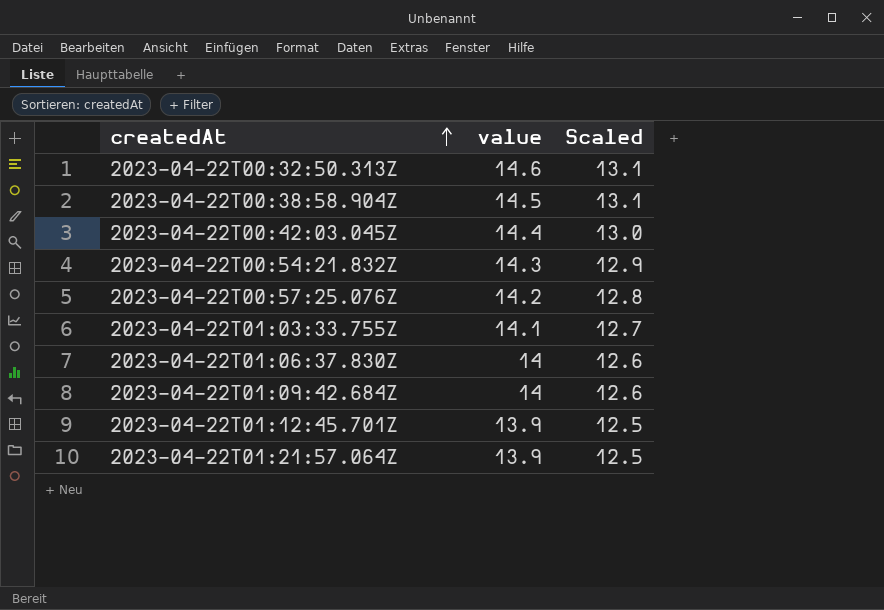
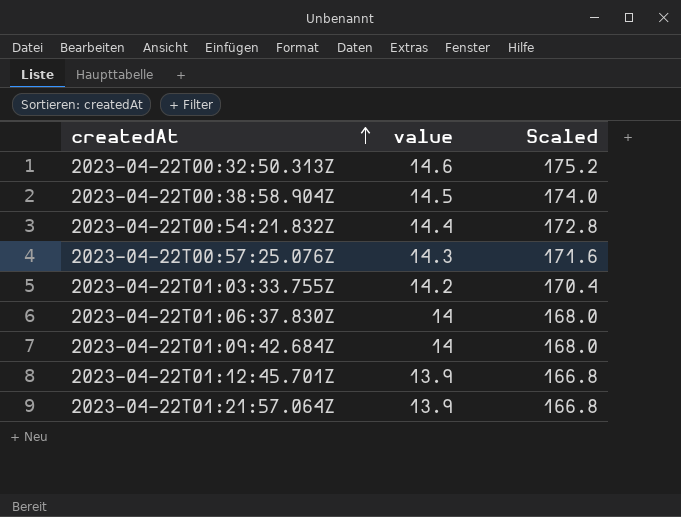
column Scaled | formula: [value] * 0.9 -> [value] * 12
row 2023-04-22T00:42:03.045Z: 14.4 | 13.0 -> none
2023-04-22T00:54:21.832Z | value: 14.3 -> 14.4
2023-04-22T00:57:25.076Z | value: 14.2 -> 14.3
2023-04-22T01:03:33.755Z | value: 14.1 -> 14.2

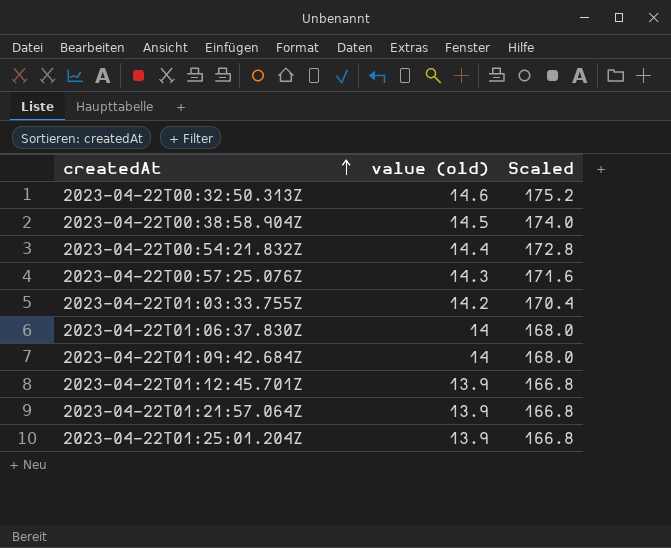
column name: value -> value (old)
row 2023-04-22T01:25:01.204Z: none -> 13.9 | 166.8

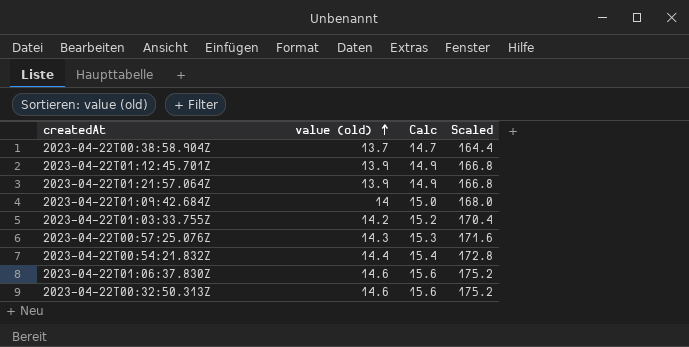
row order: createdAt ascending -> value (old) ascending
column Calc | formula: none -> [value (old)] + 1
row 2023-04-22T01:25:01.204Z: 13.9 | 166.8 -> none
2023-04-22T00:38:58.904Z | value (old): 14.5 -> 13.7
2023-04-22T00:38:58.904Z | Scaled: 174.0 -> 164.4
2023-04-22T01:06:37.830Z | value (old): 14 -> 14.6
2023-04-22T01:06:37.830Z | Scaled: 168.0 -> 175.2

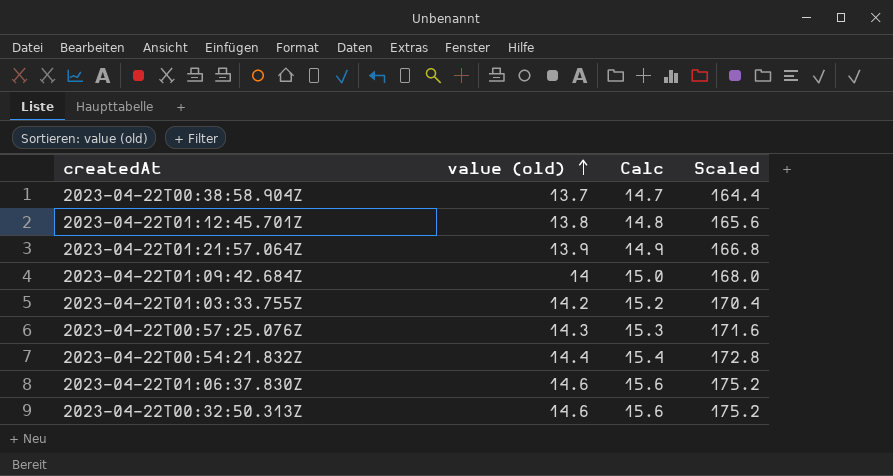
2023-04-22T01:12:45.701Z | value (old): 13.9 -> 13.8
2023-04-22T01:12:45.701Z | Calc: 14.9 -> 14.8
2023-04-22T01:12:45.701Z | Scaled: 166.8 -> 165.6

